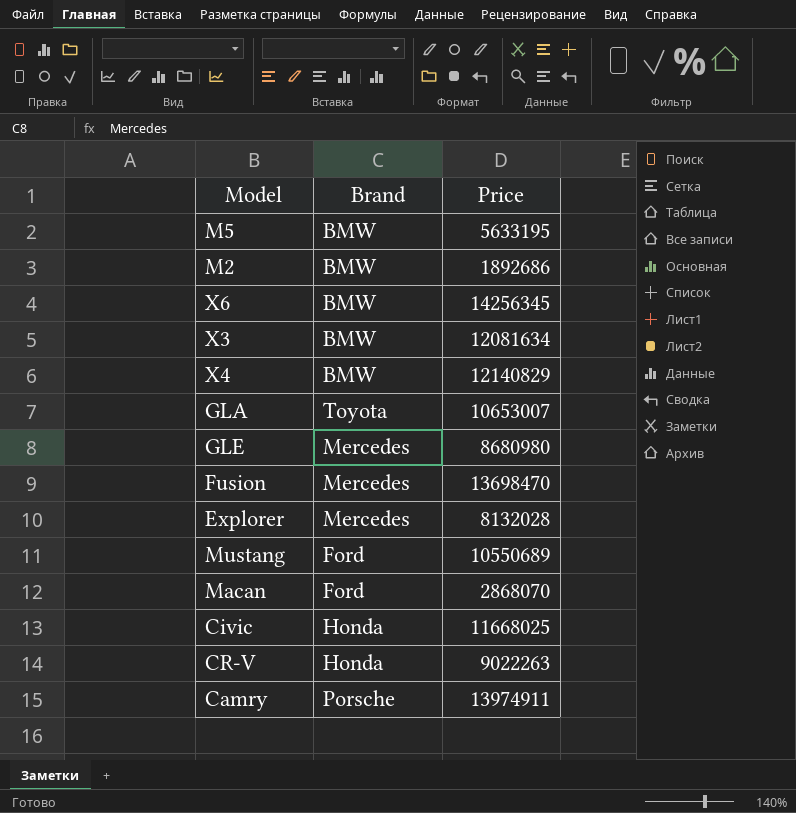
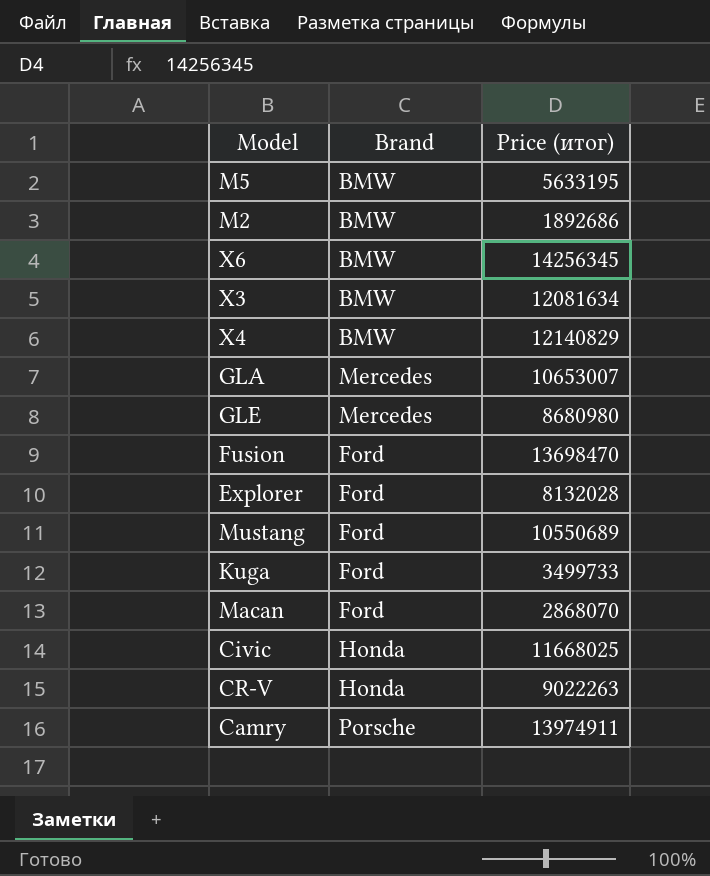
column name: Price -> Price (итог)
GLA | Brand: Toyota -> Mercedes
Fusion | Brand: Mercedes -> Ford
Explorer | Brand: Mercedes -> Ford
row Kuga: none -> Ford | 3499733

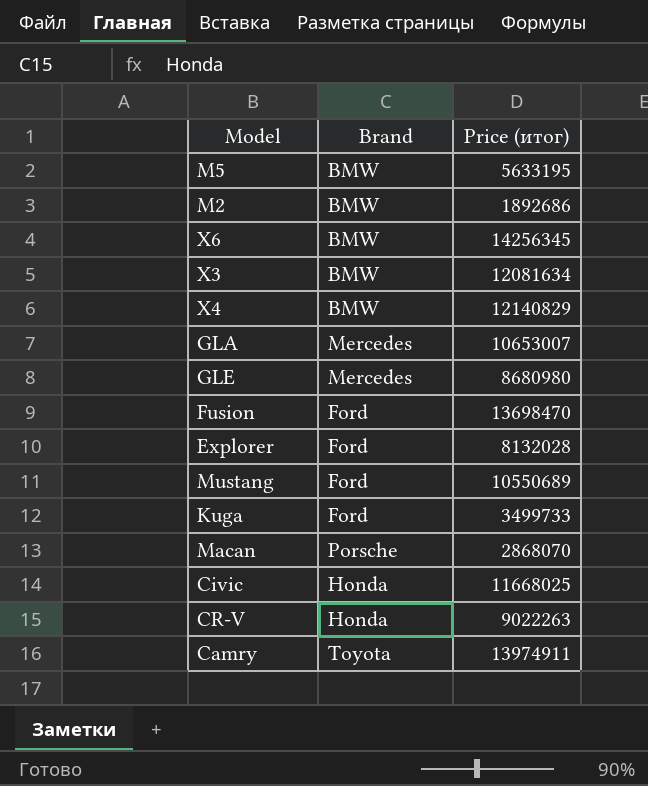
Macan | Brand: Ford -> Porsche
Camry | Brand: Porsche -> Toyota

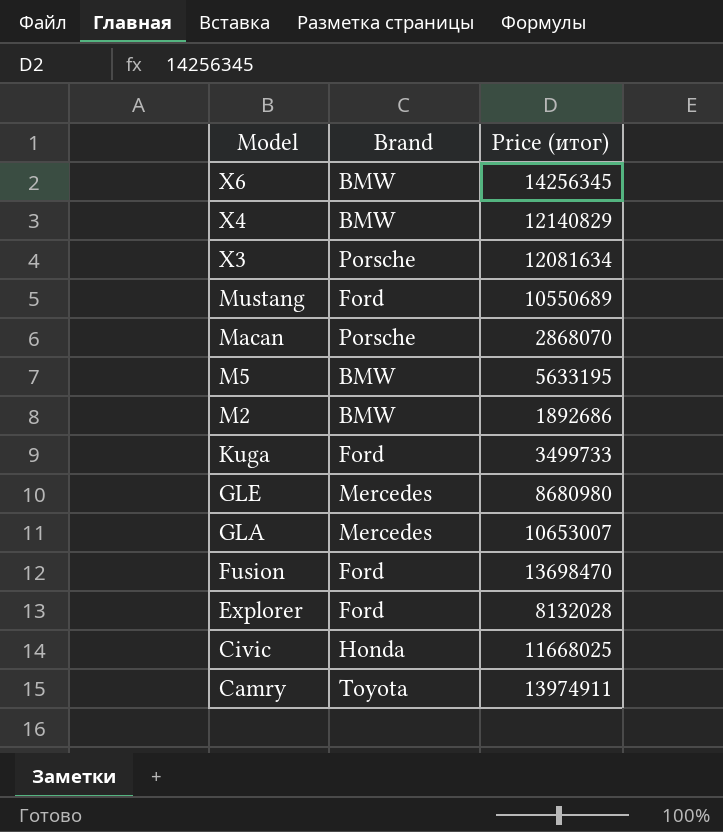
row order: none -> Model descending
row CR-V: Honda | 9022263 -> none
X3 | Brand: BMW -> Porsche

